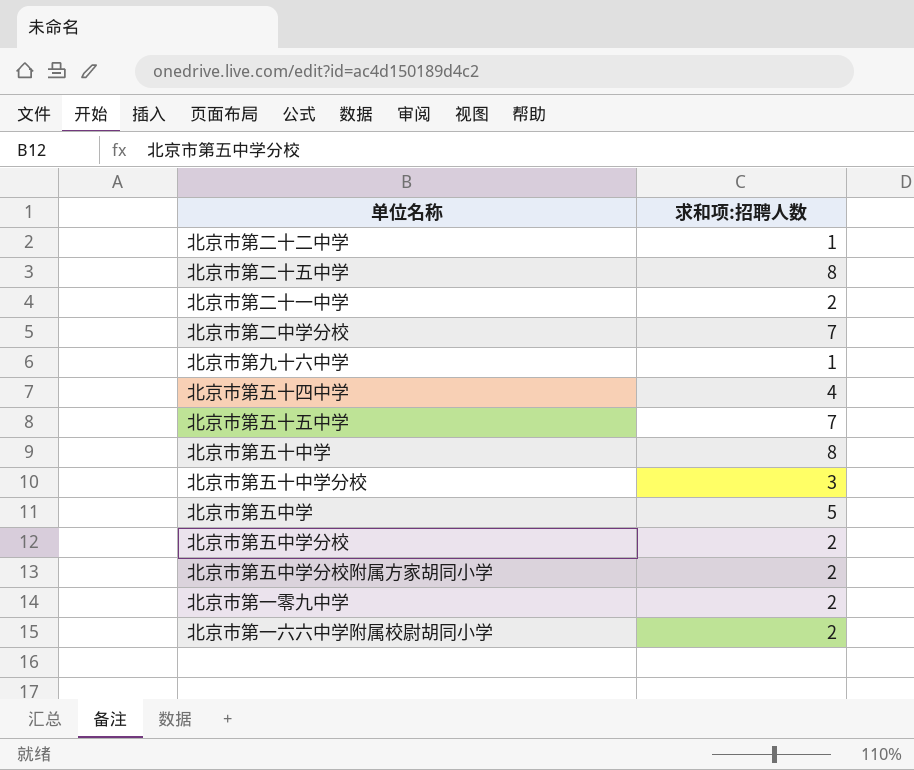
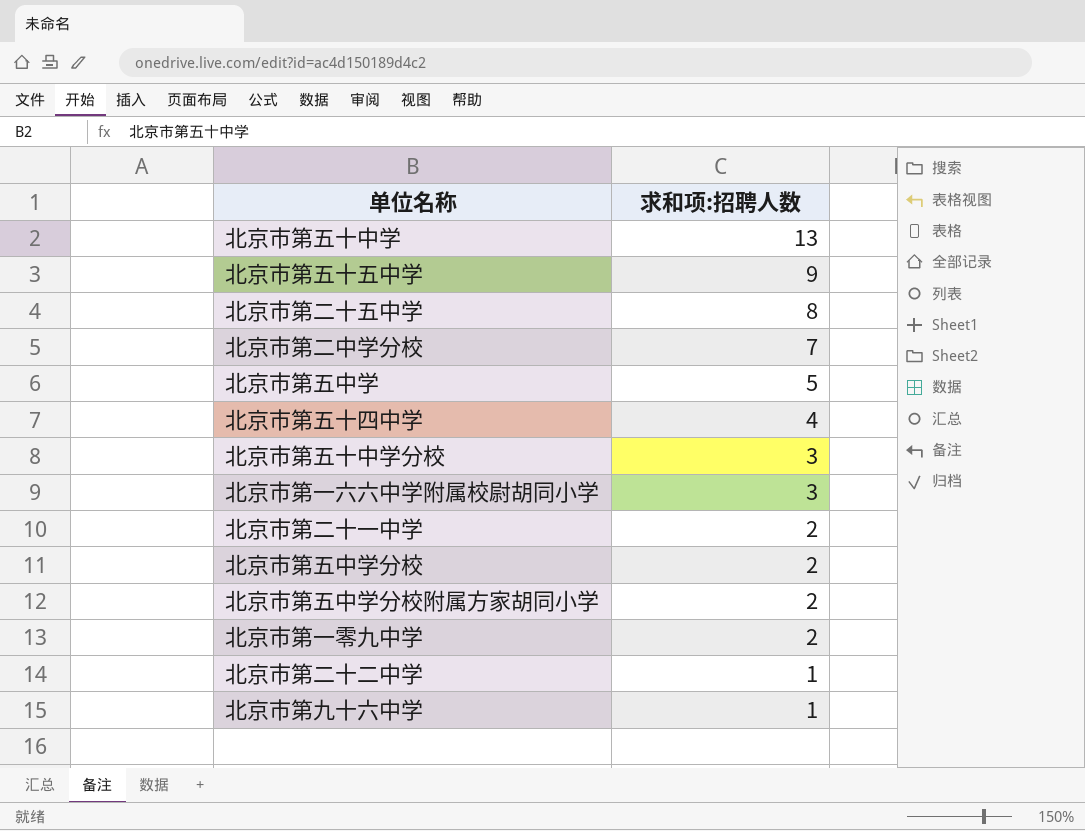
row order: none -> 求和项:招聘人数 descending
北京市第五十中学 | 求和项:招聘人数: 8 -> 13
北京市第五十五中学 | 求和项:招聘人数: 7 -> 9
北京市第一六六中学附属校尉胡同小学 | 求和项:招聘人数: 2 -> 3

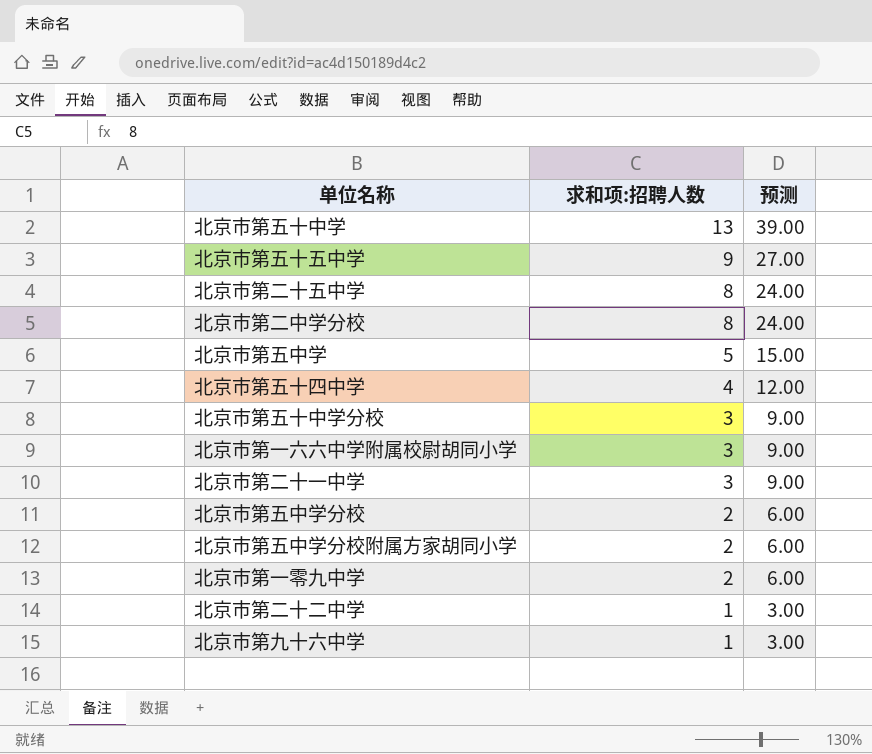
column 预测 | formula: none -> [求和项:招聘人数] * 3
北京市第二中学分校 | 求和项:招聘人数: 7 -> 8
北京市第二十一中学 | 求和项:招聘人数: 2 -> 3

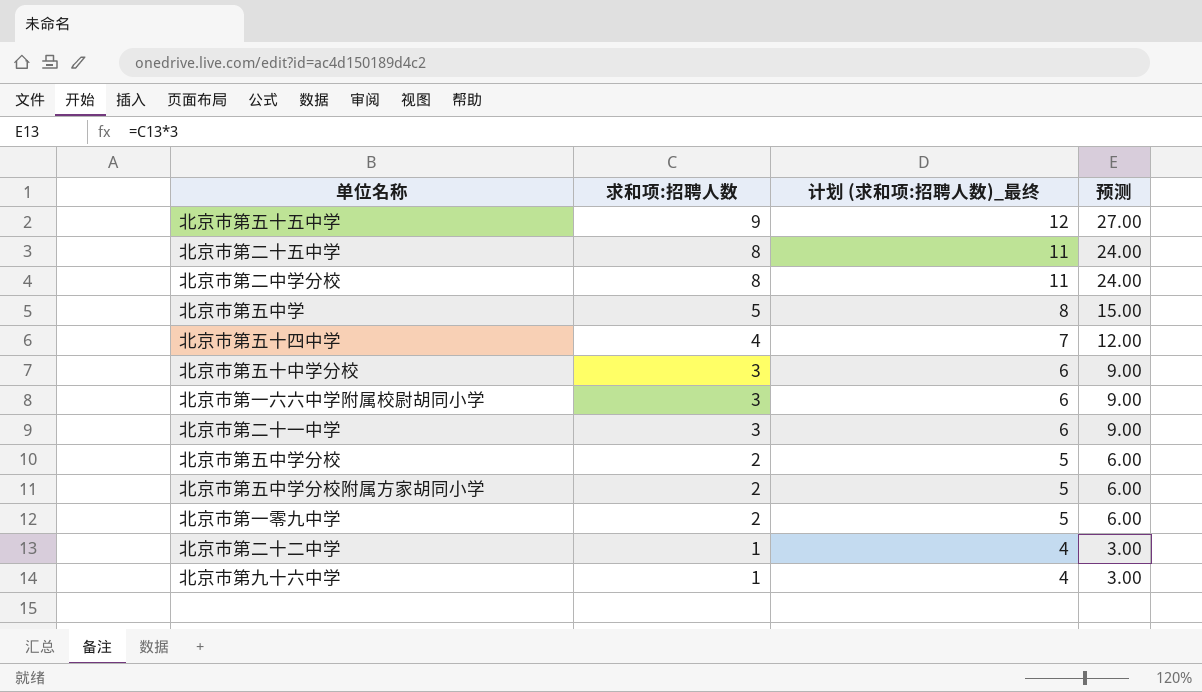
column 计划 (求和项:招聘人数)_最终 | formula: none -> [求和项:招聘人数] + 3
row 北京市第五十中学: 13 | 39.00 -> none

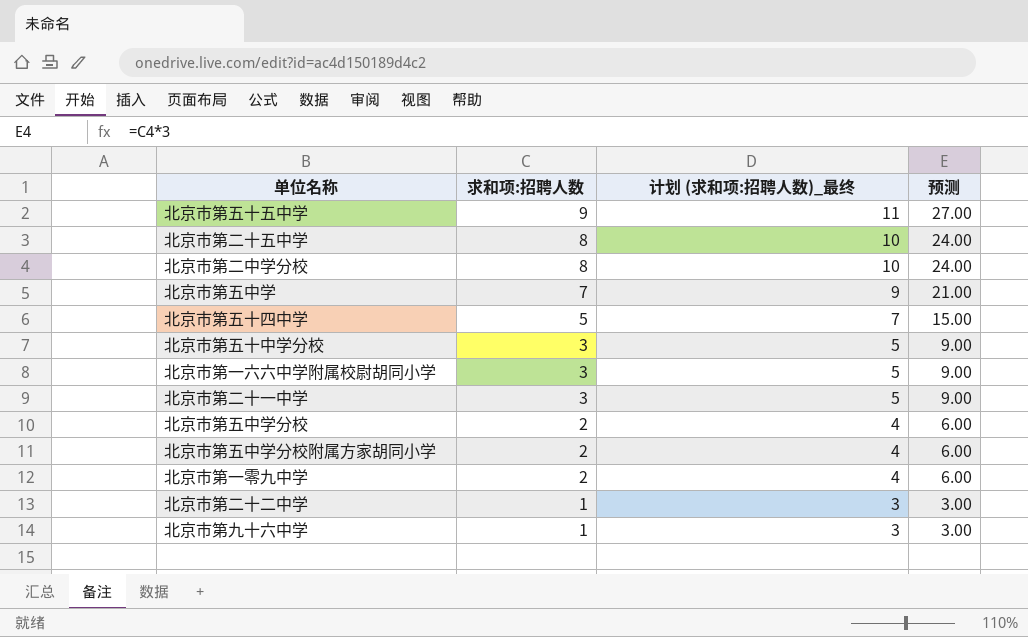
column 计划 (求和项:招聘人数)_最终 | formula: [求和项:招聘人数] + 3 -> [求和项:招聘人数] + 2
北京市第五中学 | 求和项:招聘人数: 5 -> 7
北京市第五中学 | 预测: 15.00 -> 21.00
北京市第五十四中学 | 求和项:招聘人数: 4 -> 5
北京市第五十四中学 | 预测: 12.00 -> 15.00

